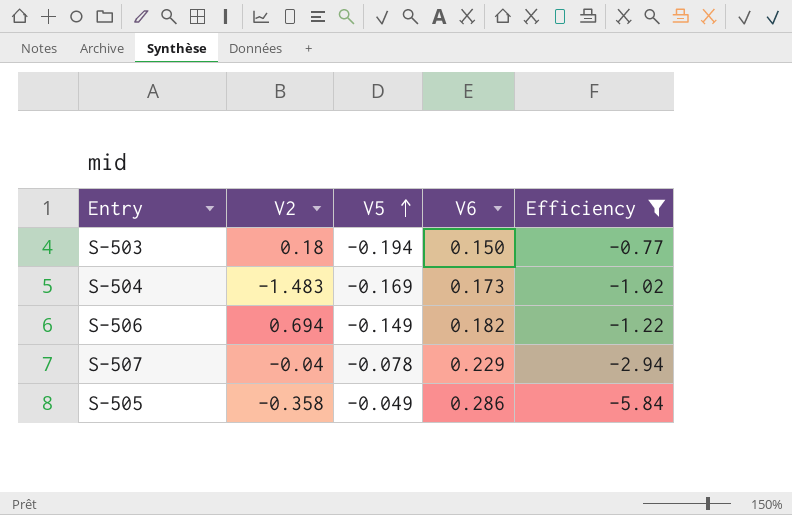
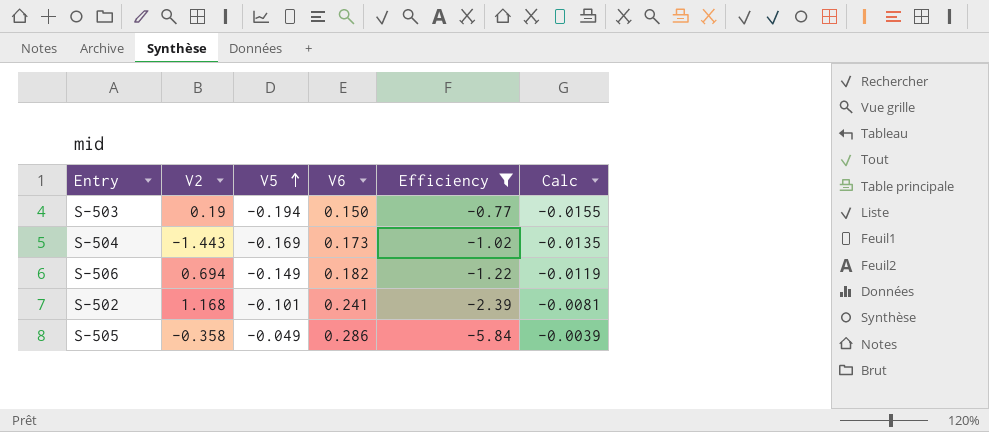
column Calc | formula: none -> [V5] * 0.08
row S-507: -0.04 | -0.078 | 0.229 | -2.94 -> none
S-503 | V2: 0.18 -> 0.19
S-504 | V2: -1.483 -> -1.443
row S-502: none -> 1.168 | -0.101 | 0.241 | -2.39 | -0.0081

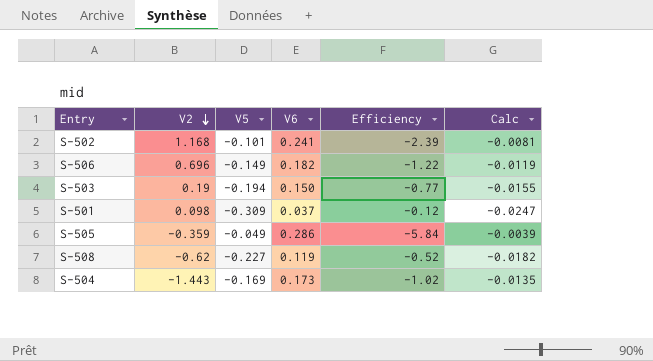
filter: Efficiency <= -0.77 -> none
row order: V5 ascending -> V2 descending
S-506 | V2: 0.694 -> 0.696
S-505 | V2: -0.358 -> -0.359

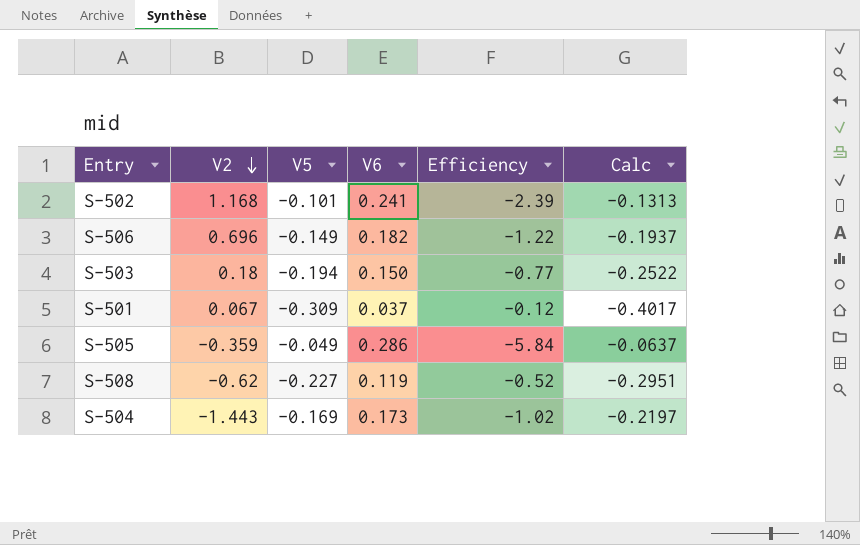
column Calc | formula: [V5] * 0.08 -> [V5] * 1.3
S-503 | V2: 0.19 -> 0.18
S-501 | V2: 0.098 -> 0.067

